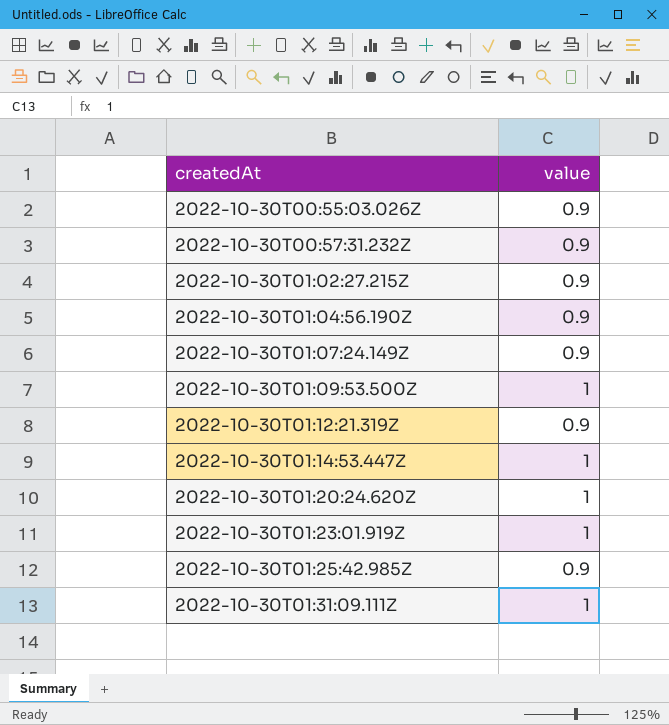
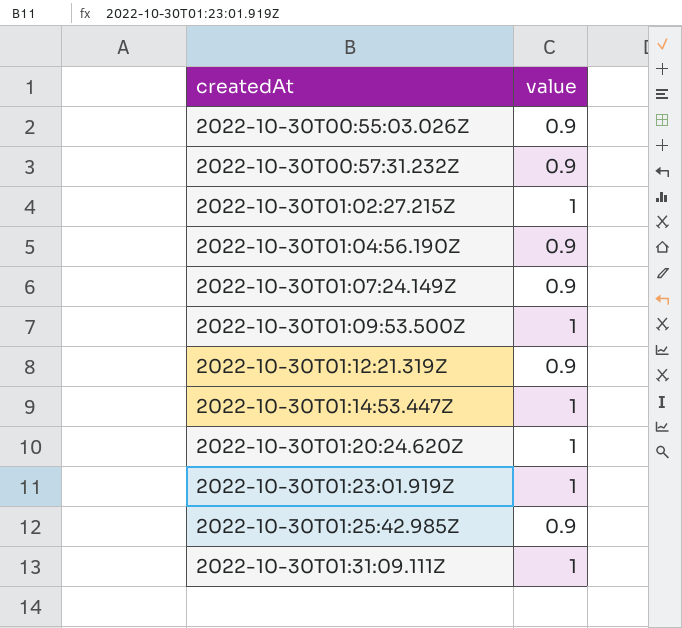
2022-10-30T01:02:27.215Z | value: 0.9 -> 1

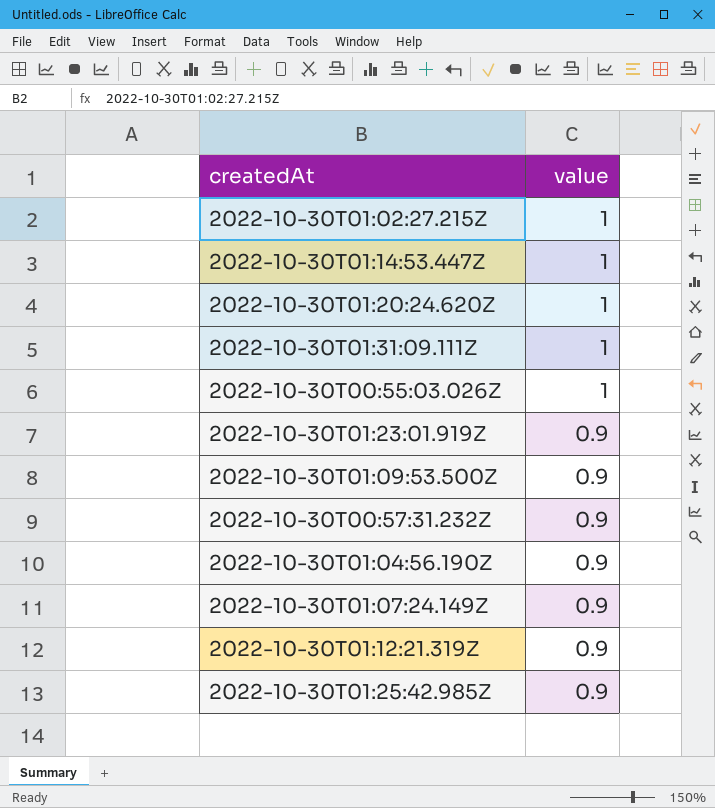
row order: createdAt ascending -> value descending
2022-10-30T00:55:03.026Z | value: 0.9 -> 1
2022-10-30T01:23:01.919Z | value: 1 -> 0.9
2022-10-30T01:09:53.500Z | value: 1 -> 0.9

